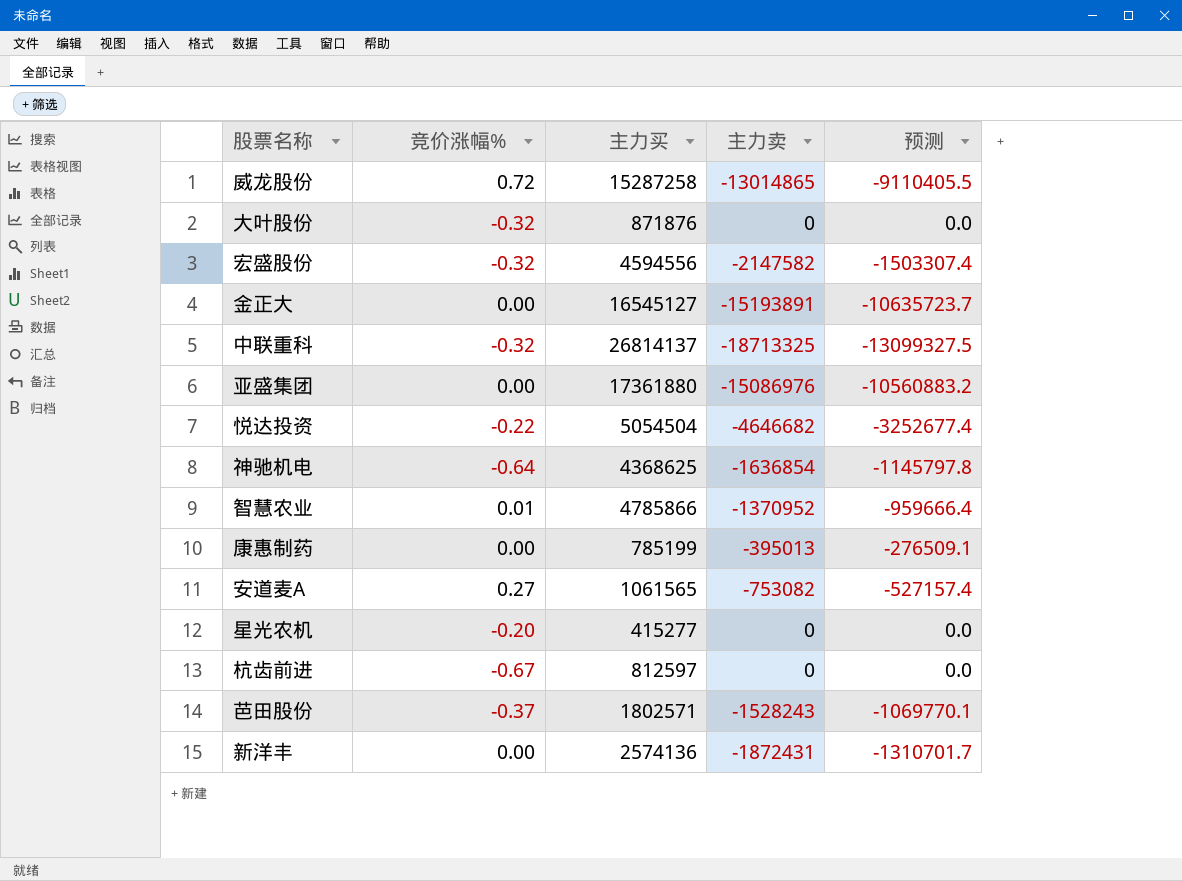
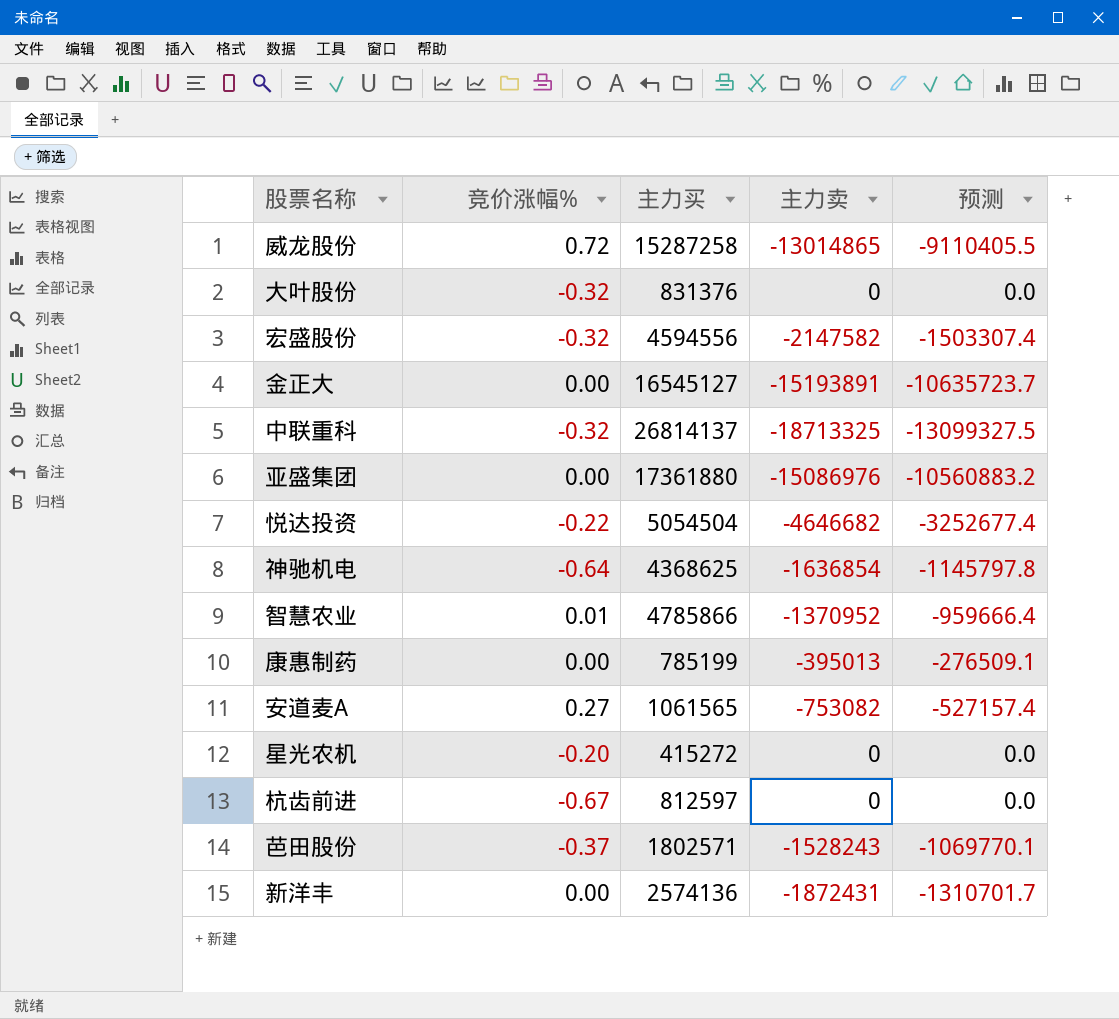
大叶股份 | 主力买: 871876 -> 831376
星光农机 | 主力买: 415277 -> 415272

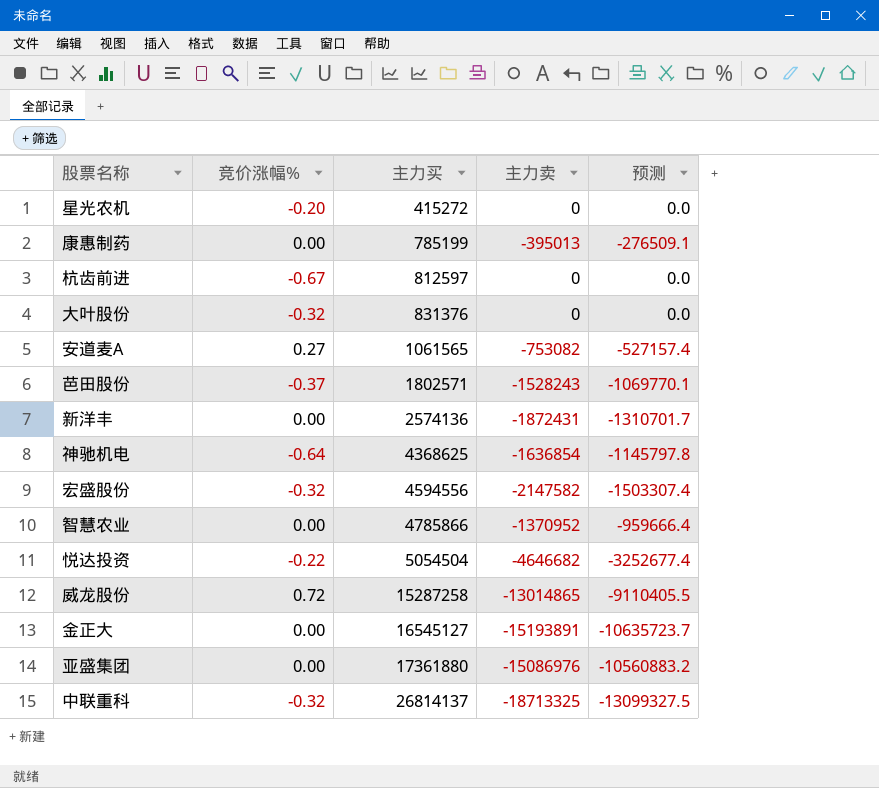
row order: none -> 主力买 ascending
智慧农业 | 竞价涨幅%: 0.01 -> 0.00

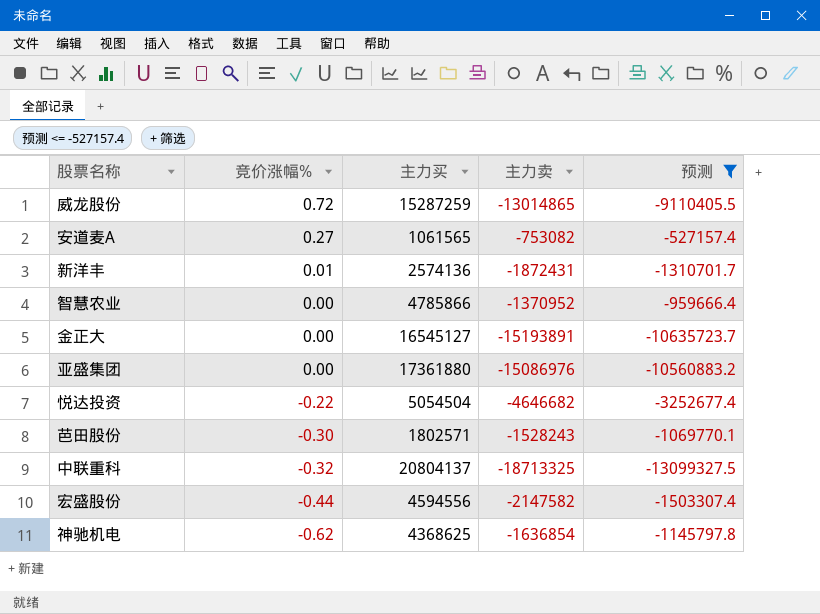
filter: none -> 预测 <= -527157.4
row order: 主力买 ascending -> 竞价涨幅% descending
威龙股份 | 主力买: 15287258 -> 15287259
新洋丰 | 竞价涨幅%: 0.00 -> 0.01
芭田股份 | 竞价涨幅%: -0.37 -> -0.30
中联重科 | 主力买: 26814137 -> 20804137
宏盛股份 | 竞价涨幅%: -0.32 -> -0.44
神驰机电 | 竞价涨幅%: -0.64 -> -0.62

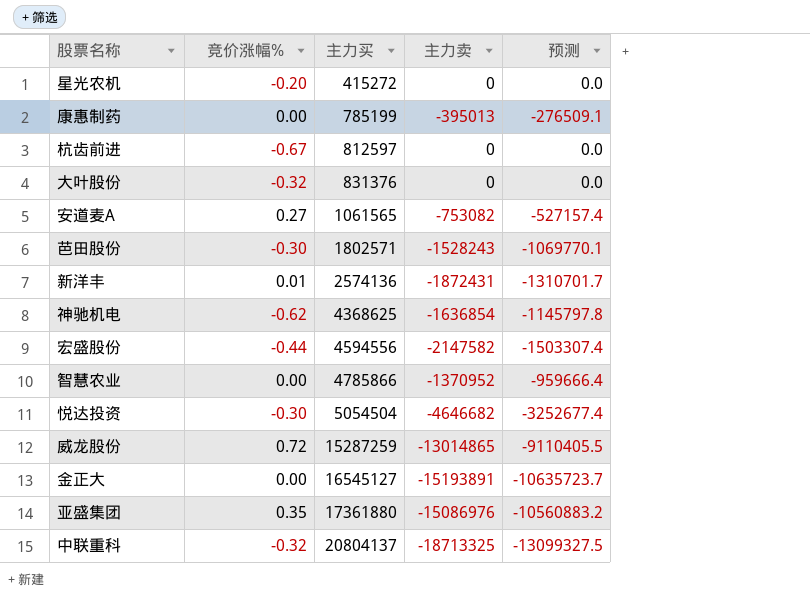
filter: 预测 <= -527157.4 -> none
row order: 竞价涨幅% descending -> 主力买 ascending
悦达投资 | 竞价涨幅%: -0.22 -> -0.30
亚盛集团 | 竞价涨幅%: 0.00 -> 0.35

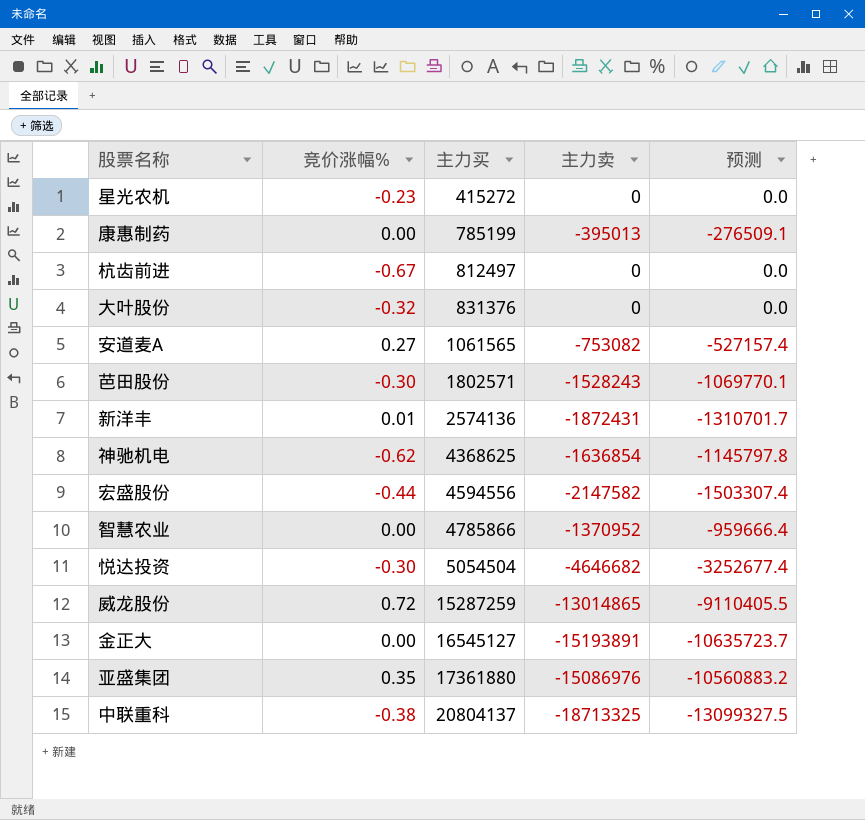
星光农机 | 竞价涨幅%: -0.20 -> -0.23
杭齿前进 | 主力买: 812597 -> 812497
中联重科 | 竞价涨幅%: -0.32 -> -0.38

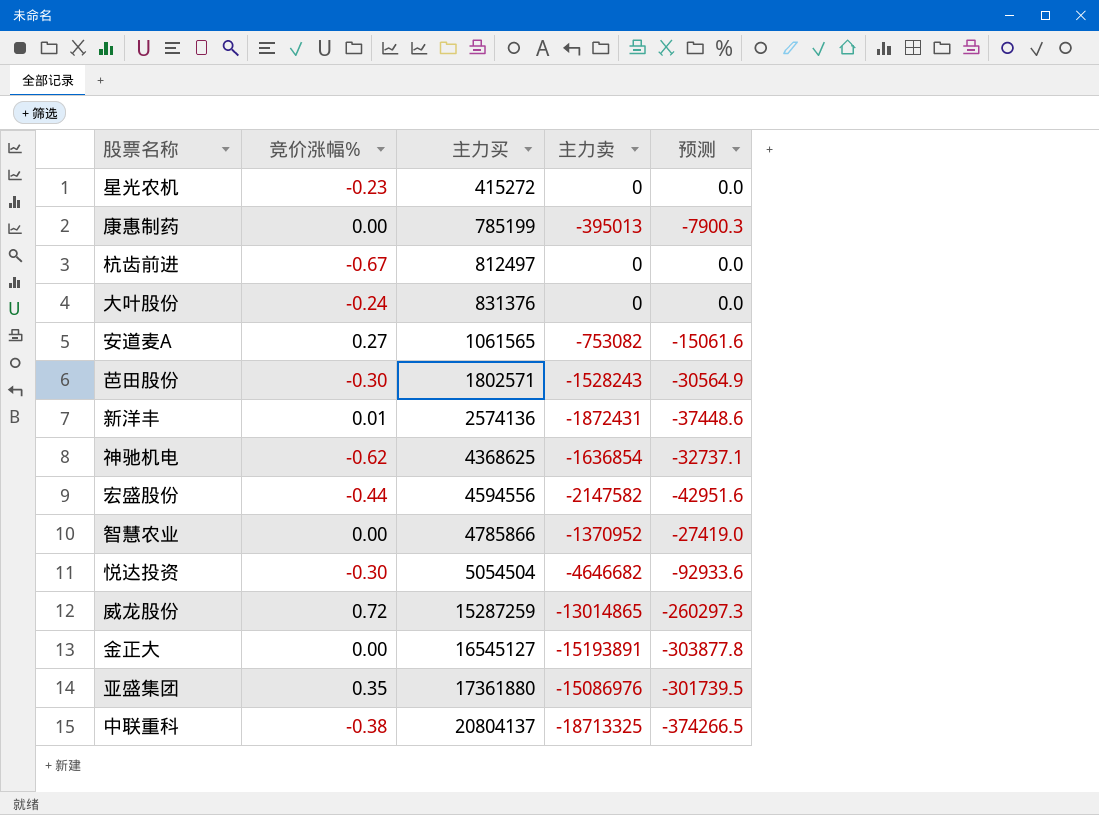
column 预测 | formula: [主力卖] * 0.7 -> [主力卖] * 0.02
大叶股份 | 竞价涨幅%: -0.32 -> -0.24

